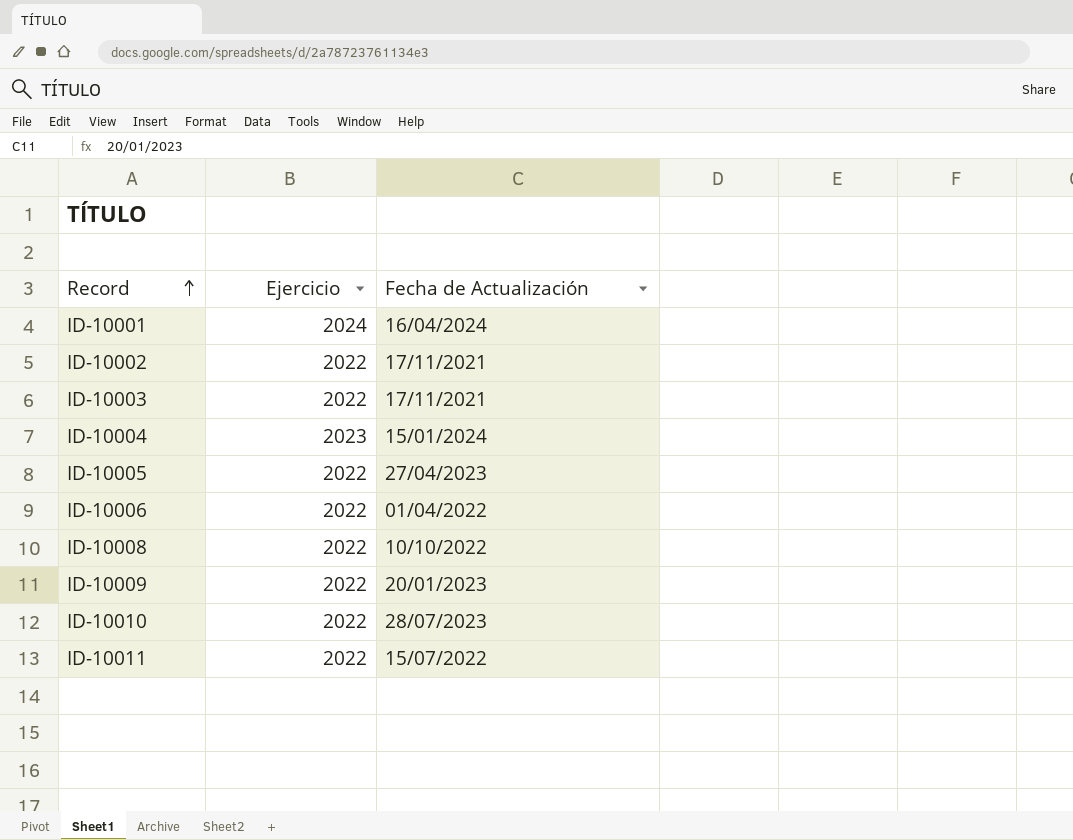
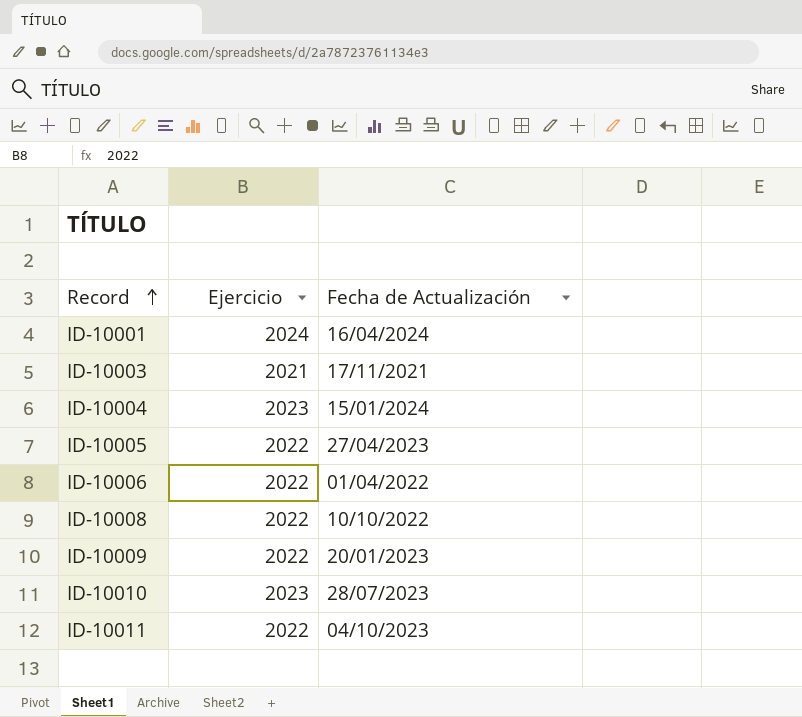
row ID-10002: 2022 | 17/11/2021 -> none
ID-10003 | Ejercicio: 2022 -> 2021
ID-10010 | Ejercicio: 2022 -> 2023
ID-10011 | Fecha de Actualización: 15/07/2022 -> 04/10/2023

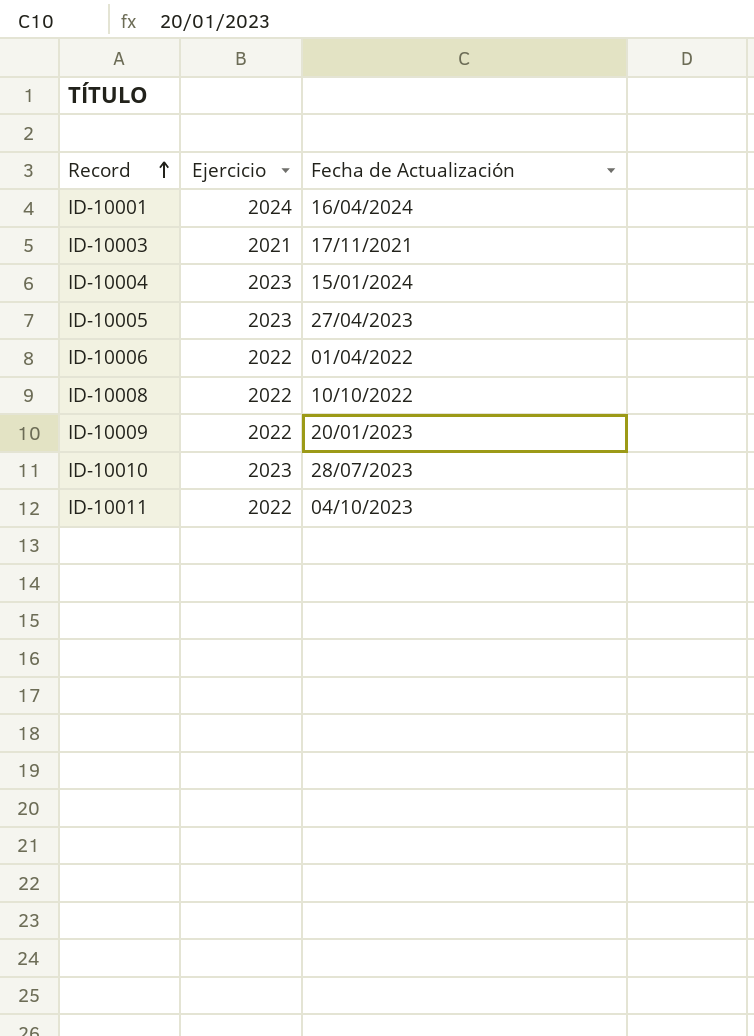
ID-10005 | Ejercicio: 2022 -> 2023

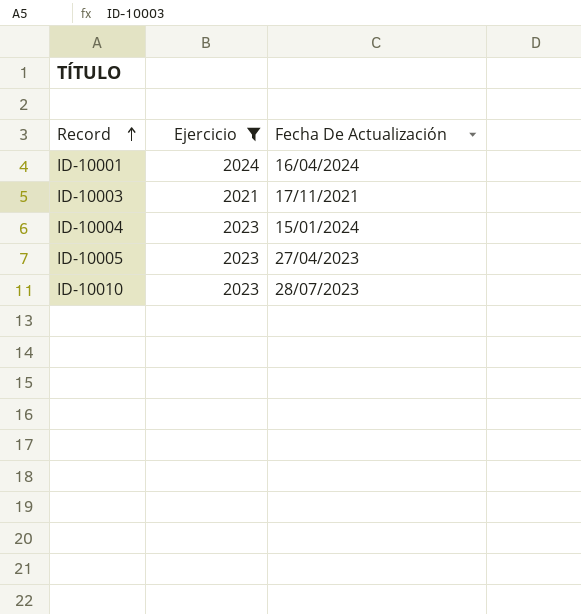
filter: none -> Ejercicio != 2022
column name: Fecha de Actualización -> Fecha De Actualización

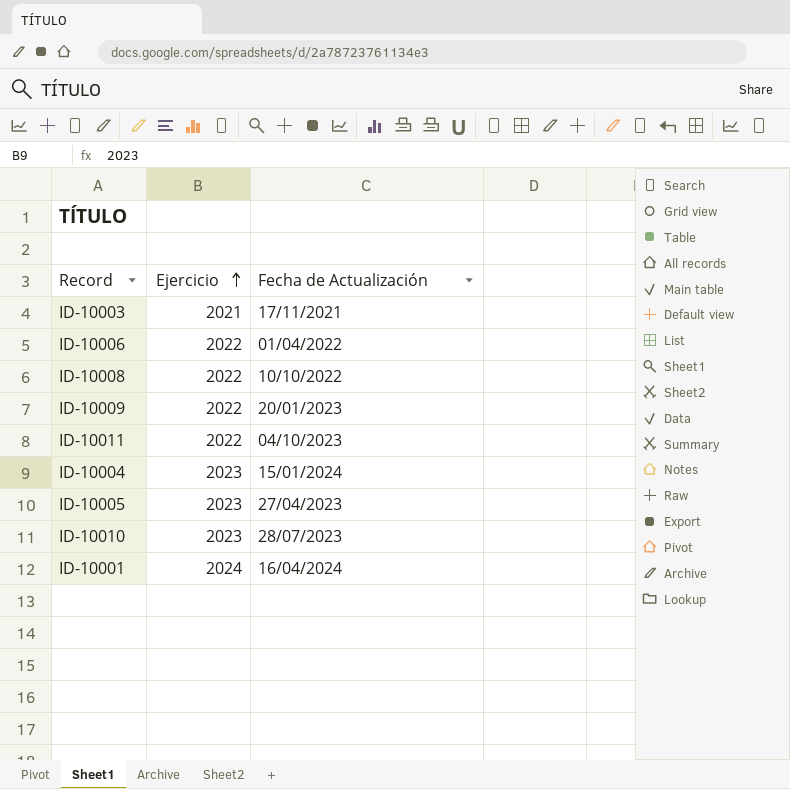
filter: Ejercicio != 2022 -> none
row order: Record ascending -> Ejercicio ascending
column name: Fecha De Actualización -> Fecha de Actualización

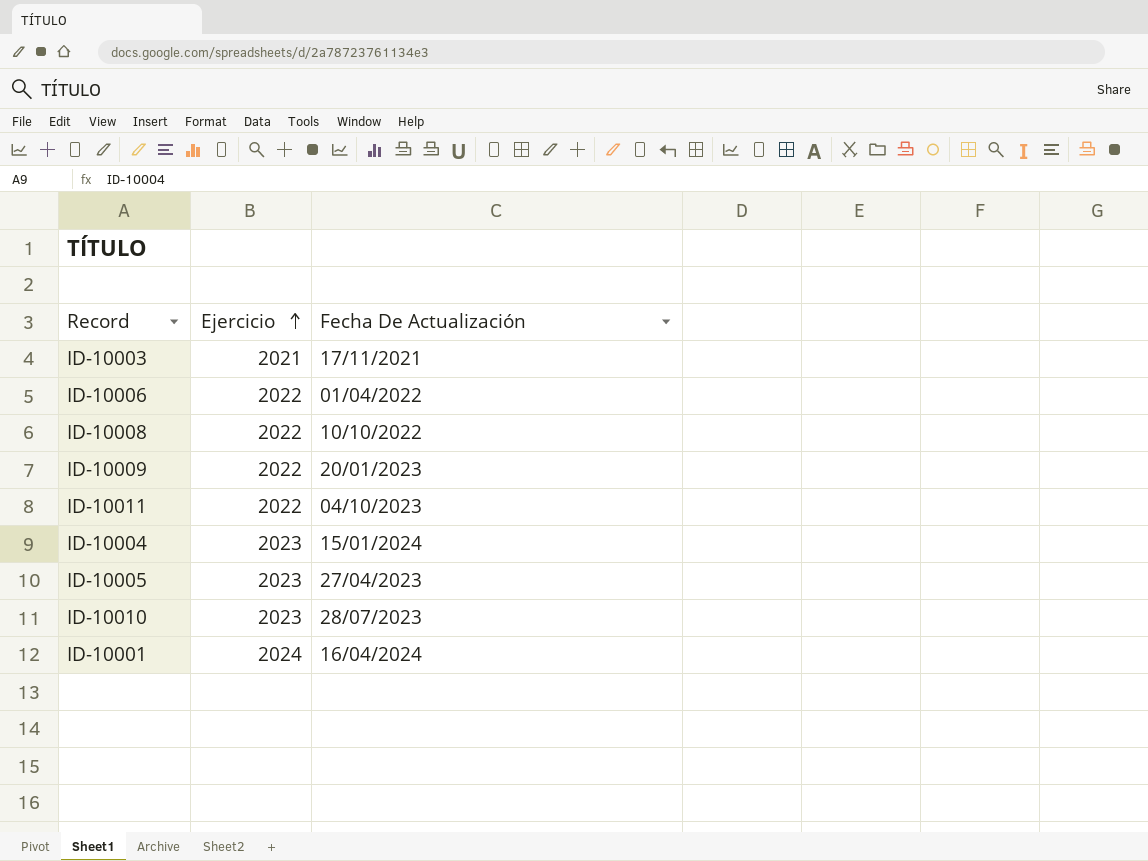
column name: Fecha de Actualización -> Fecha De Actualización

